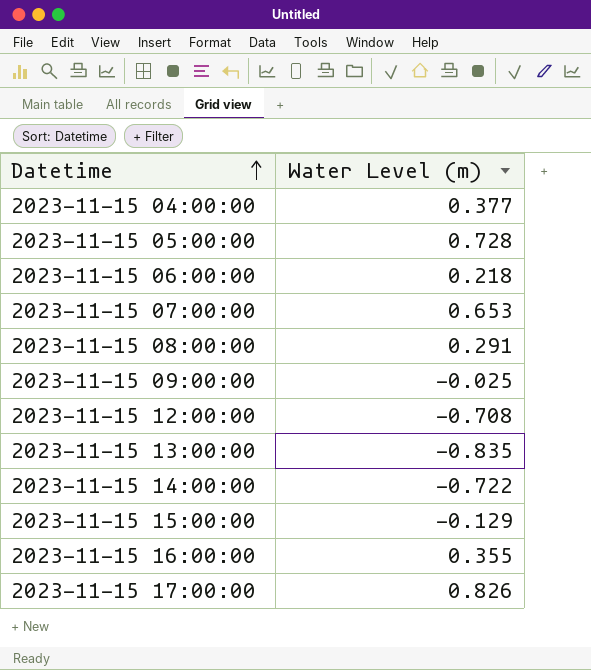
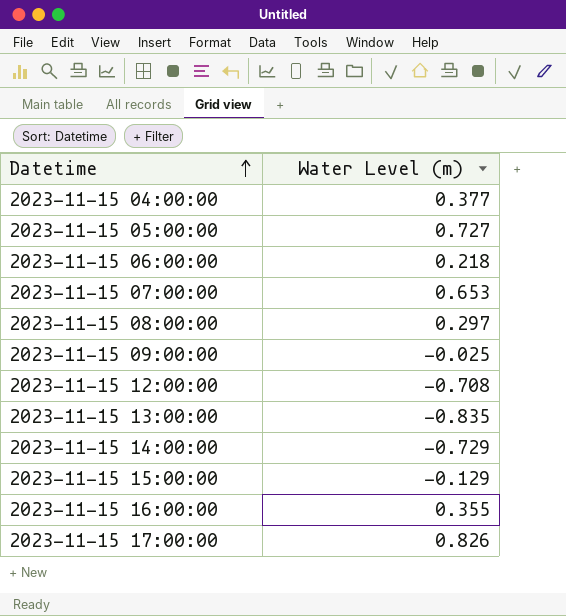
2023-11-15 05:00:00 | Water Level (m): 0.728 -> 0.727
2023-11-15 08:00:00 | Water Level (m): 0.291 -> 0.297
2023-11-15 14:00:00 | Water Level (m): -0.722 -> -0.729

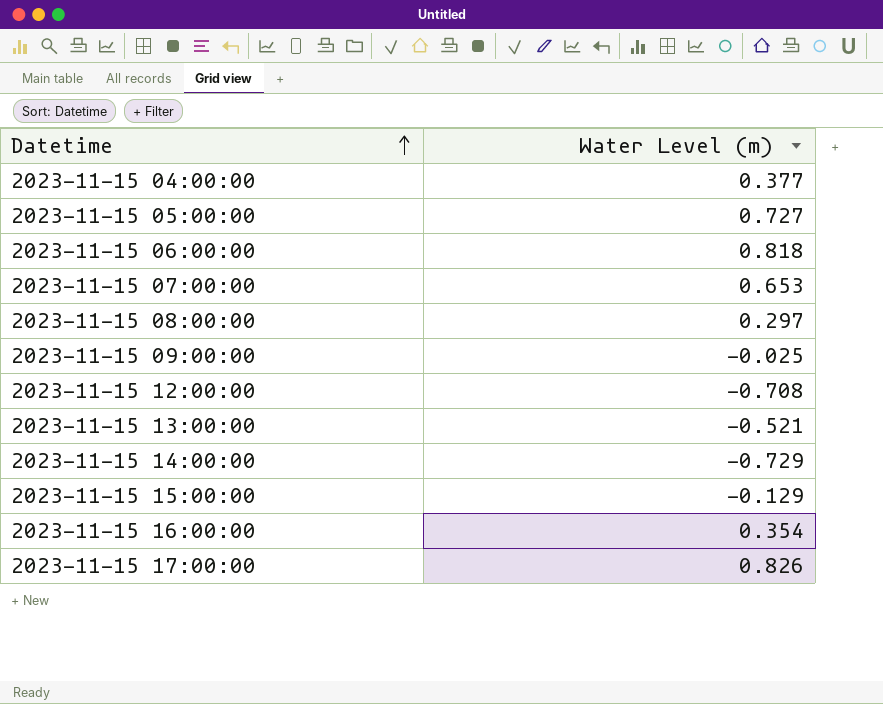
2023-11-15 06:00:00 | Water Level (m): 0.218 -> 0.818
2023-11-15 13:00:00 | Water Level (m): -0.835 -> -0.521
2023-11-15 16:00:00 | Water Level (m): 0.355 -> 0.354

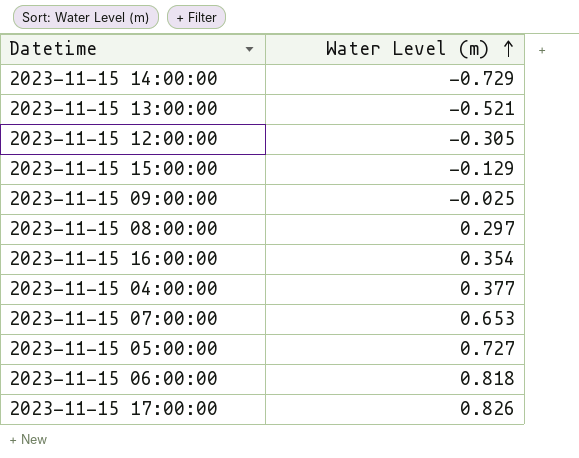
row order: Datetime ascending -> Water Level (m) ascending
2023-11-15 12:00:00 | Water Level (m): -0.708 -> -0.305

